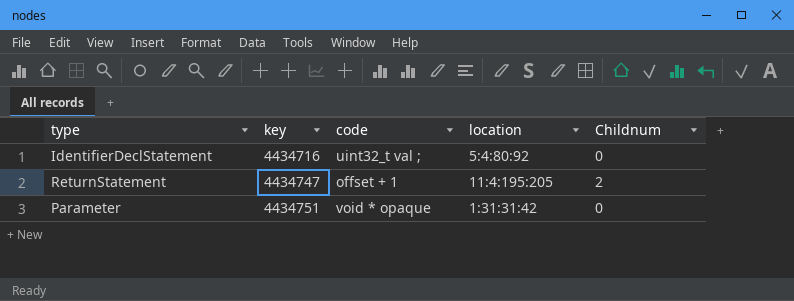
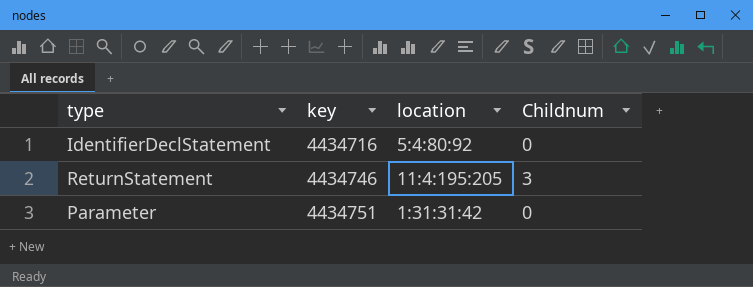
column code | position: 3 -> none
ReturnStatement | key: 4434747 -> 4434746
ReturnStatement | Childnum: 2 -> 3

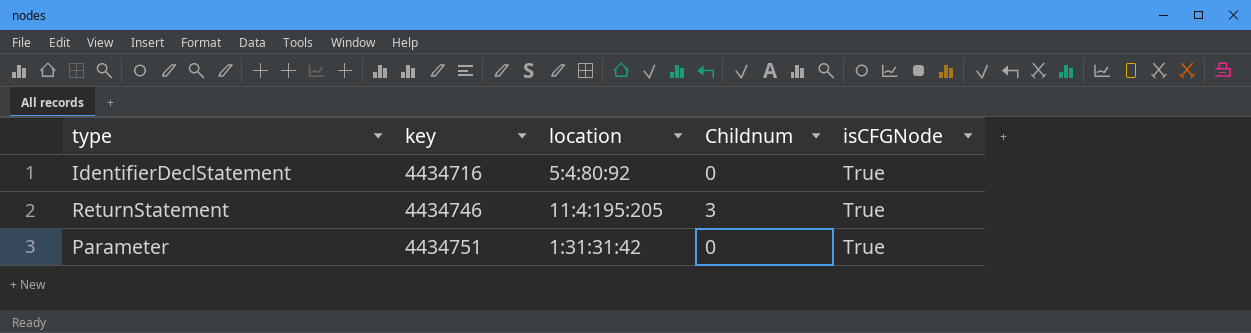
column isCFGNode | position: none -> 5

